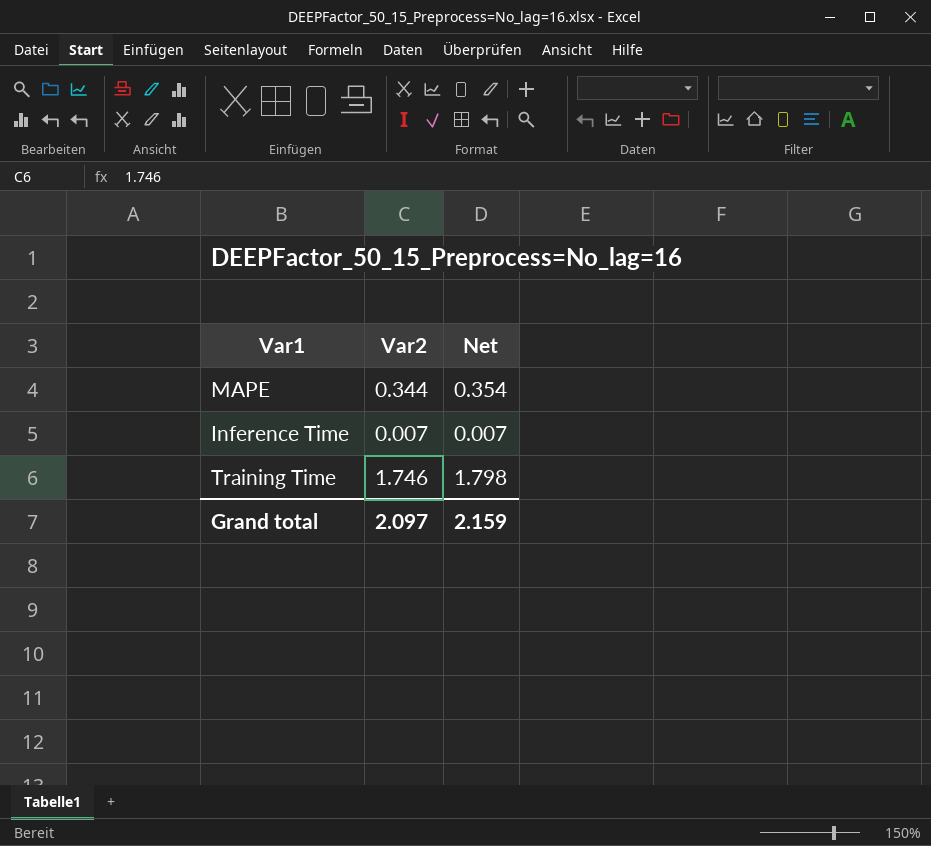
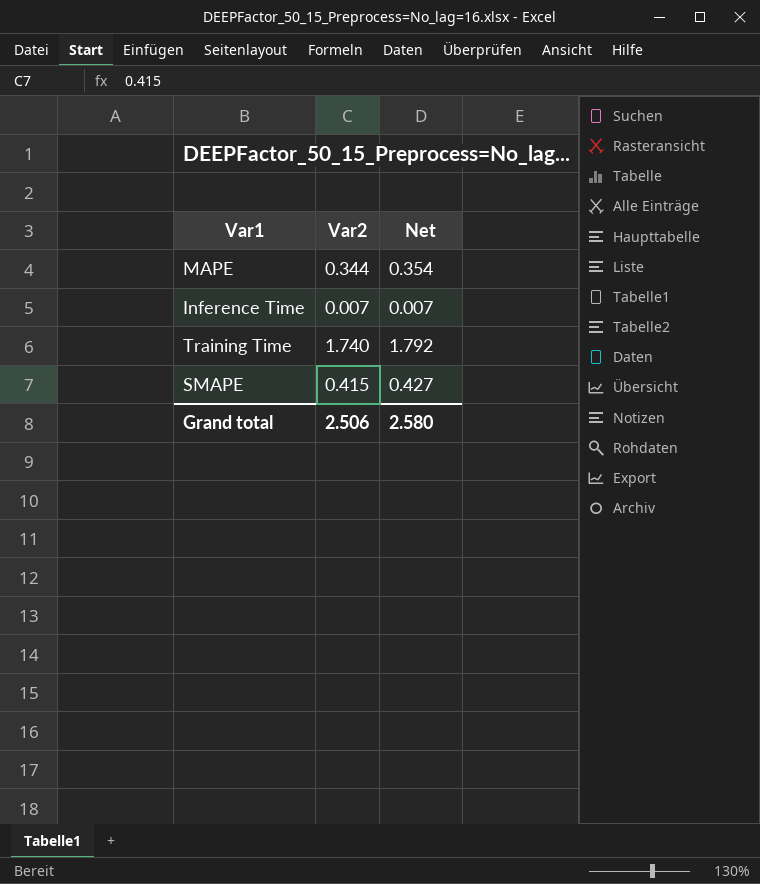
Training Time | Var2: 1.746 -> 1.740
Training Time | Net: 1.798 -> 1.792
row SMAPE: none -> 0.415 | 0.427
Grand total | Var2: 2.097 -> 2.506
Grand total | Net: 2.159 -> 2.580

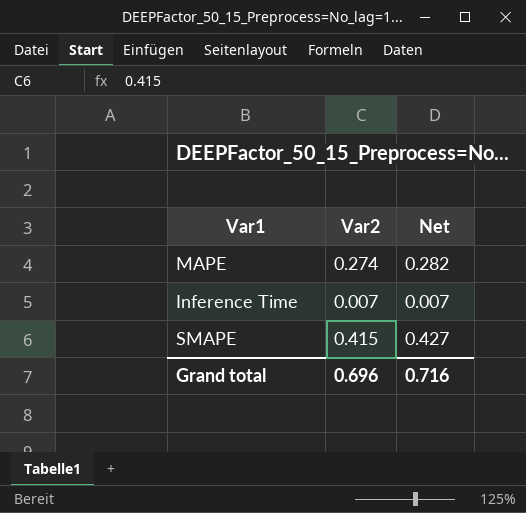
row Training Time: 1.740 | 1.792 -> none
MAPE | Var2: 0.344 -> 0.274
MAPE | Net: 0.354 -> 0.282
Grand total | Var2: 2.506 -> 0.696
Grand total | Net: 2.580 -> 0.716

